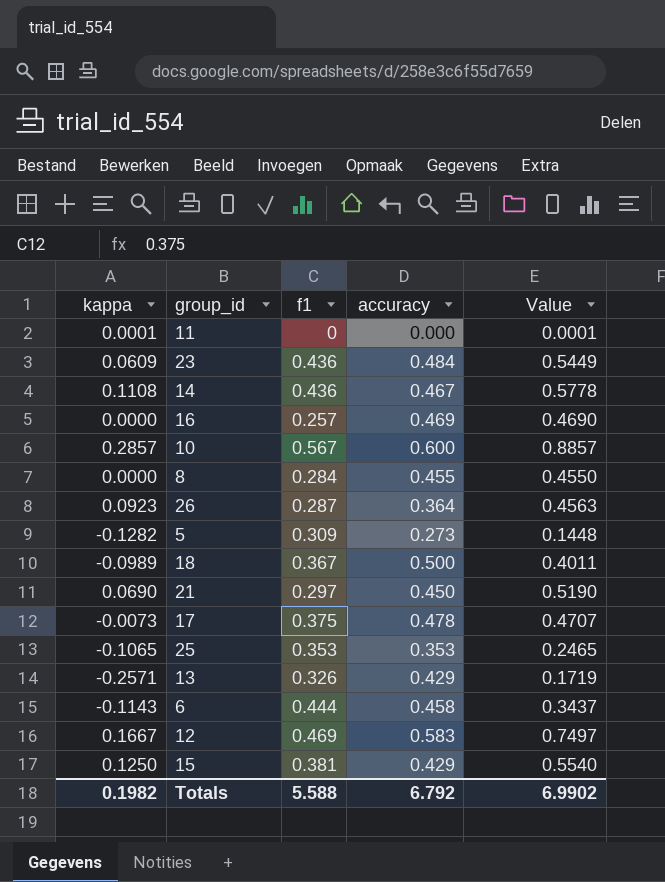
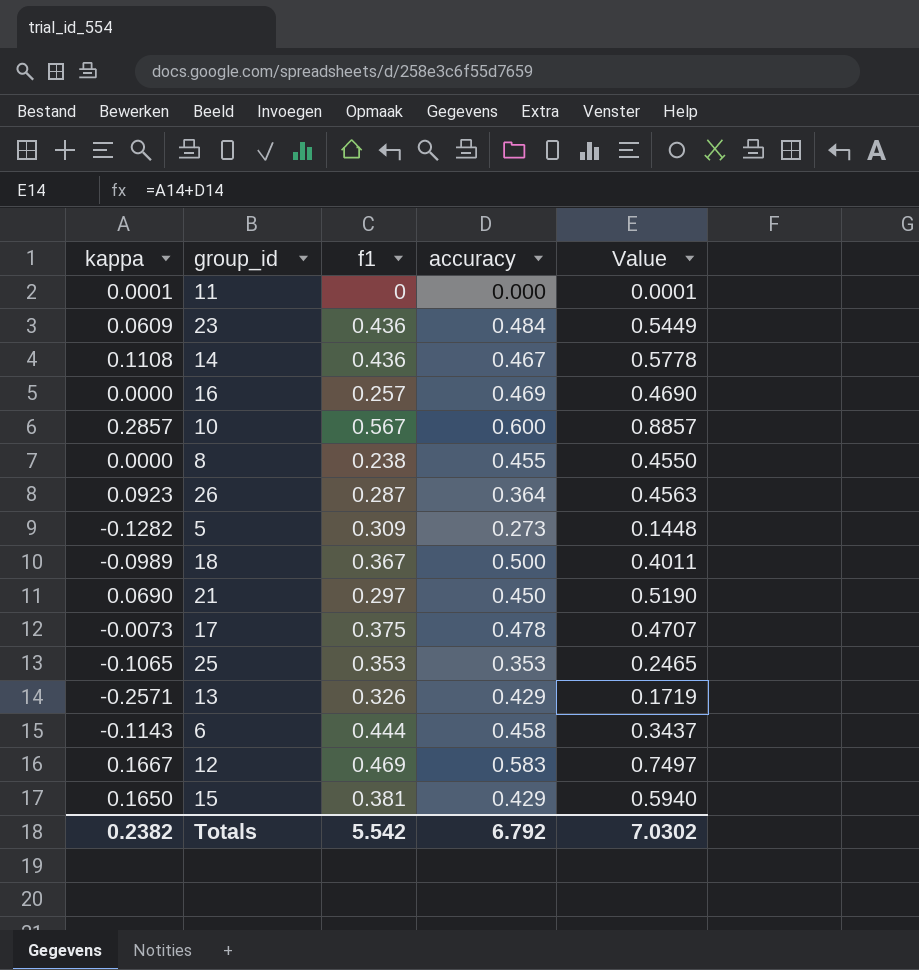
8 | f1: 0.284 -> 0.238
15 | kappa: 0.1250 -> 0.1650
15 | Value: 0.5540 -> 0.5940
Totals | kappa: 0.1982 -> 0.2382
Totals | f1: 5.588 -> 5.542
Totals | Value: 6.9902 -> 7.0302

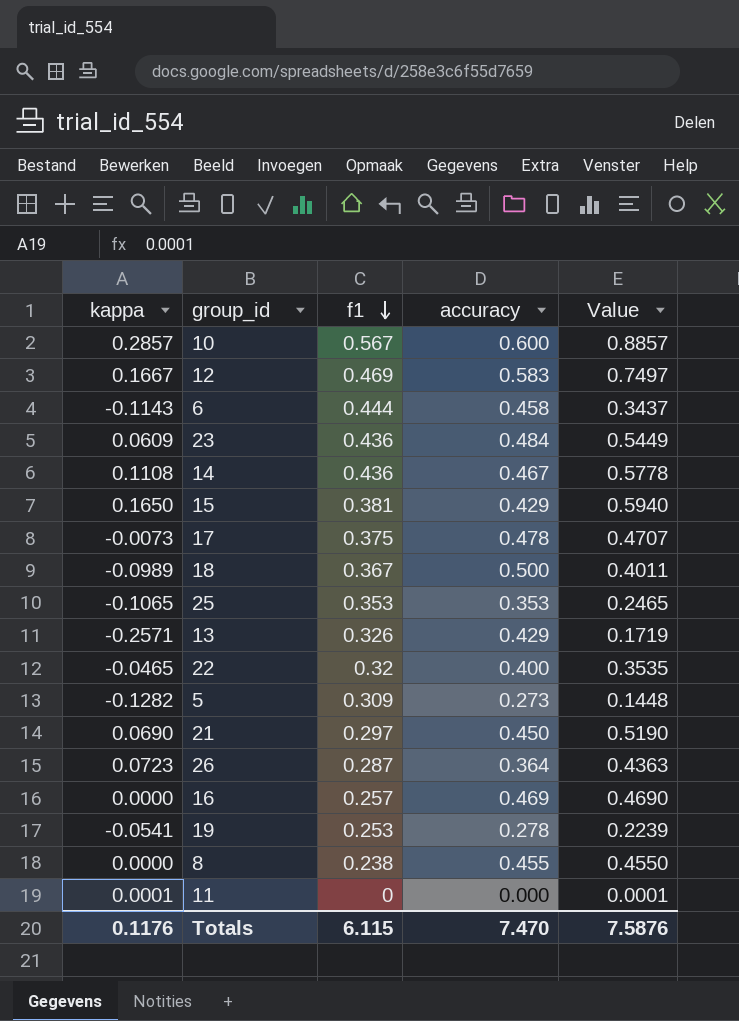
row order: none -> f1 descending
row 22: none -> -0.0465 | 0.32 | 0.400 | 0.3535
26 | kappa: 0.0923 -> 0.0723
26 | Value: 0.4563 -> 0.4363
row 19: none -> -0.0541 | 0.253 | 0.278 | 0.2239
Totals | kappa: 0.2382 -> 0.1176
Totals | f1: 5.542 -> 6.115
Totals | accuracy: 6.792 -> 7.470
Totals | Value: 7.0302 -> 7.5876

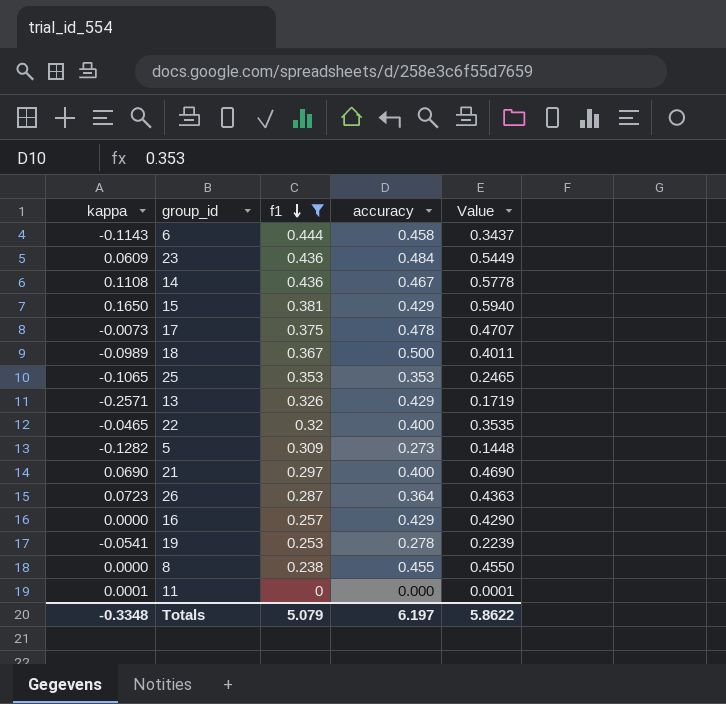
filter: none -> f1 <= 0.444
21 | accuracy: 0.450 -> 0.400
21 | Value: 0.5190 -> 0.4690
16 | accuracy: 0.469 -> 0.429
16 | Value: 0.4690 -> 0.4290
Totals | kappa: 0.1176 -> -0.3348
Totals | f1: 6.115 -> 5.079
Totals | accuracy: 7.470 -> 6.197
Totals | Value: 7.5876 -> 5.8622

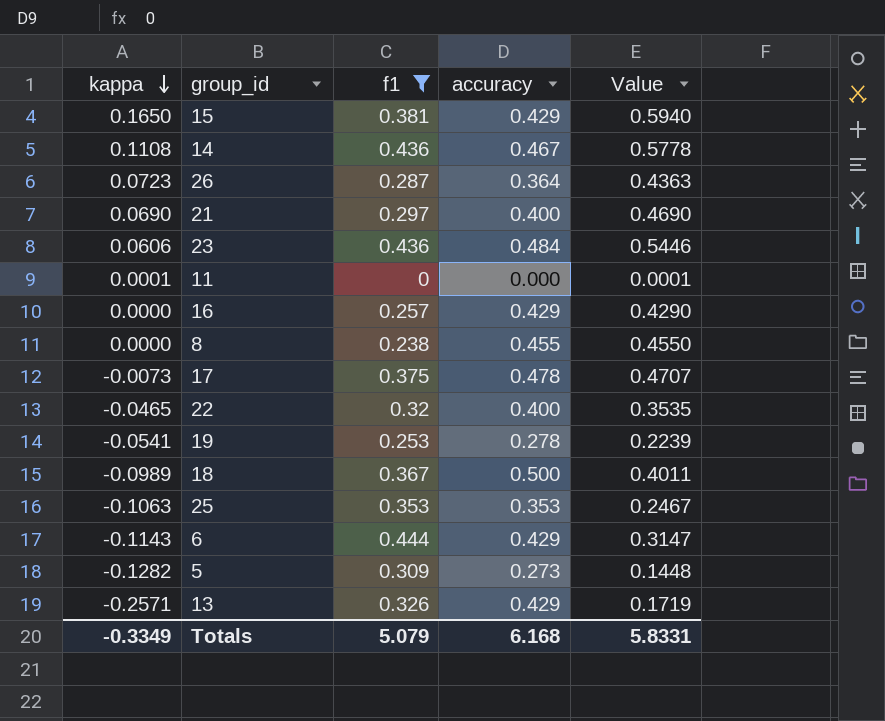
row order: f1 descending -> kappa descending
23 | kappa: 0.0609 -> 0.0606
23 | Value: 0.5449 -> 0.5446
25 | kappa: -0.1065 -> -0.1063
25 | Value: 0.2465 -> 0.2467
6 | accuracy: 0.458 -> 0.429
6 | Value: 0.3437 -> 0.3147
Totals | kappa: -0.3348 -> -0.3349
Totals | accuracy: 6.197 -> 6.168
Totals | Value: 5.8622 -> 5.8331

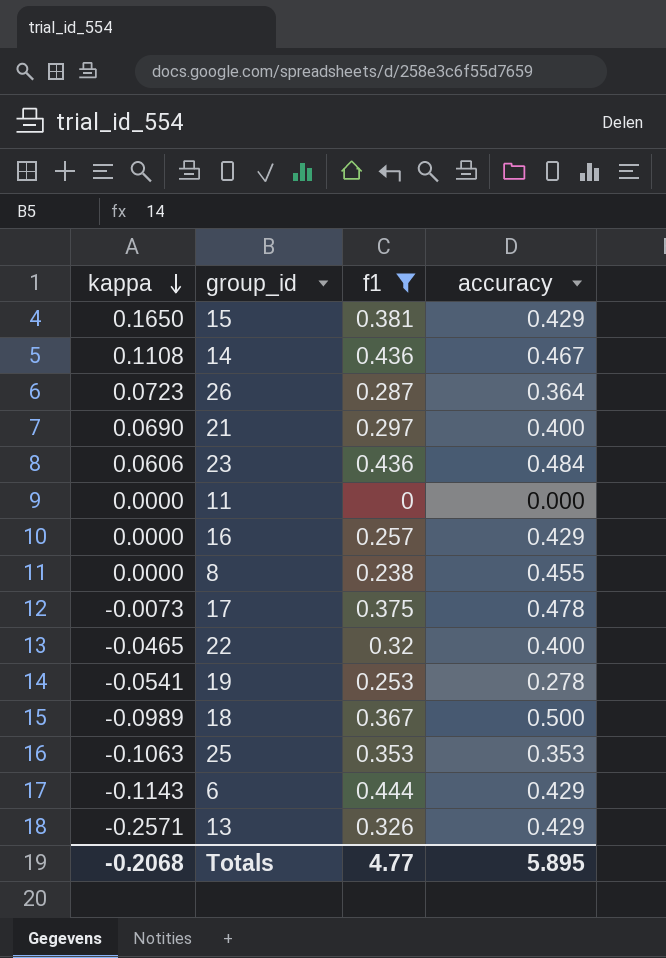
column Value | formula: [kappa] + [accuracy] -> none
row 5: -0.1282 | 0.309 | 0.273 | 0.1448 -> none
11 | kappa: 0.0001 -> 0.0000
Totals | kappa: -0.3349 -> -0.2068
Totals | f1: 5.079 -> 4.77
Totals | accuracy: 6.168 -> 5.895

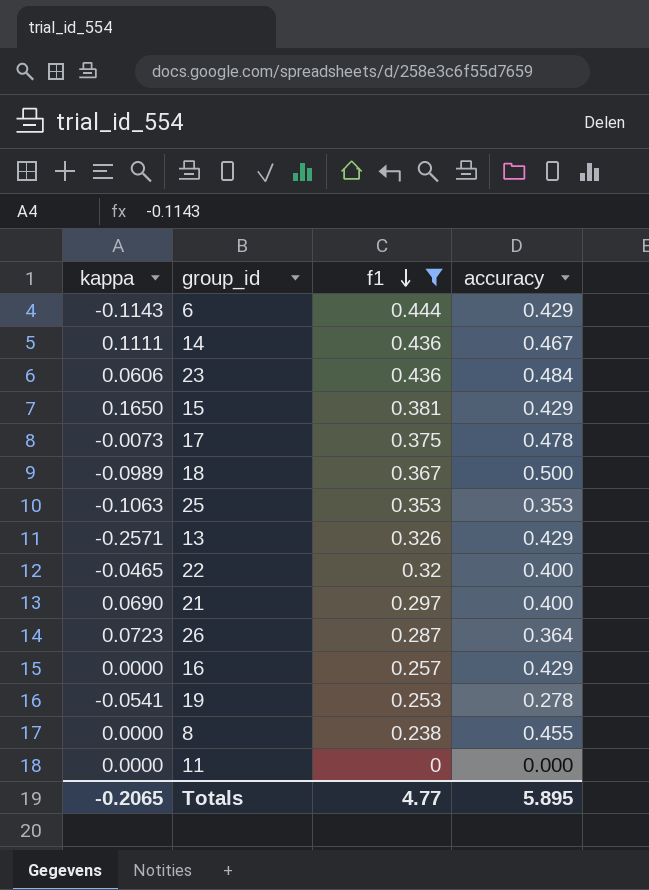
row order: kappa descending -> f1 descending
14 | kappa: 0.1108 -> 0.1111
Totals | kappa: -0.2068 -> -0.2065

